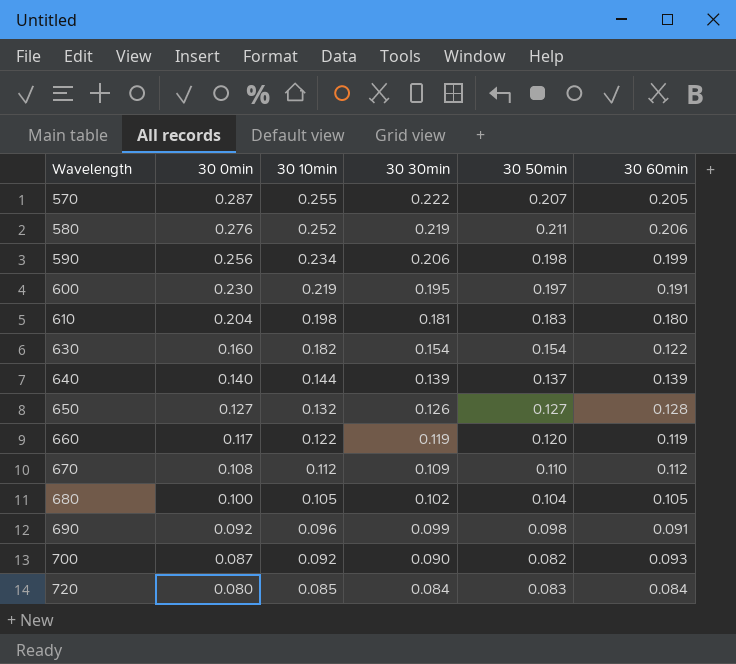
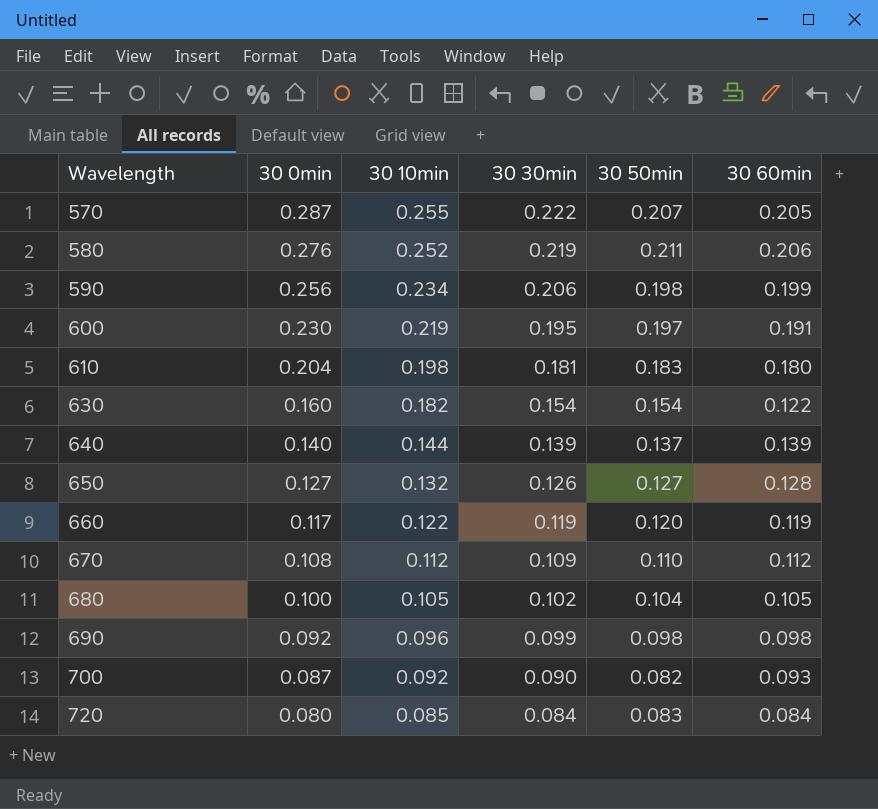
690 | 30 60min: 0.091 -> 0.098

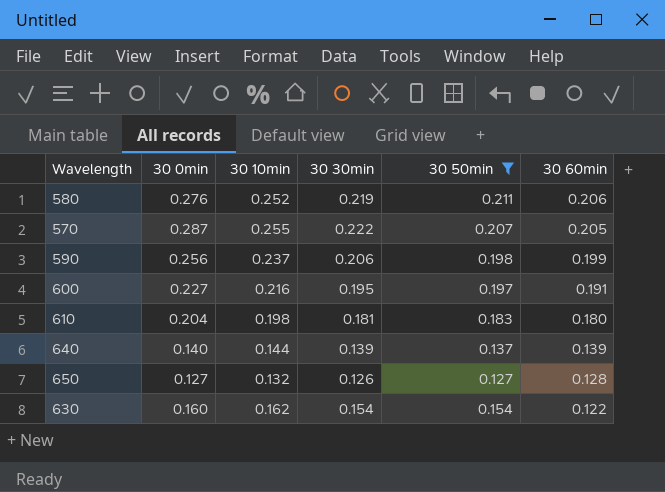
filter: none -> 30 50min >= 0.127
row order: Wavelength ascending -> 30 60min descending
590 | 30 10min: 0.234 -> 0.237
600 | 30 0min: 0.230 -> 0.227
600 | 30 10min: 0.219 -> 0.216
630 | 30 10min: 0.182 -> 0.162

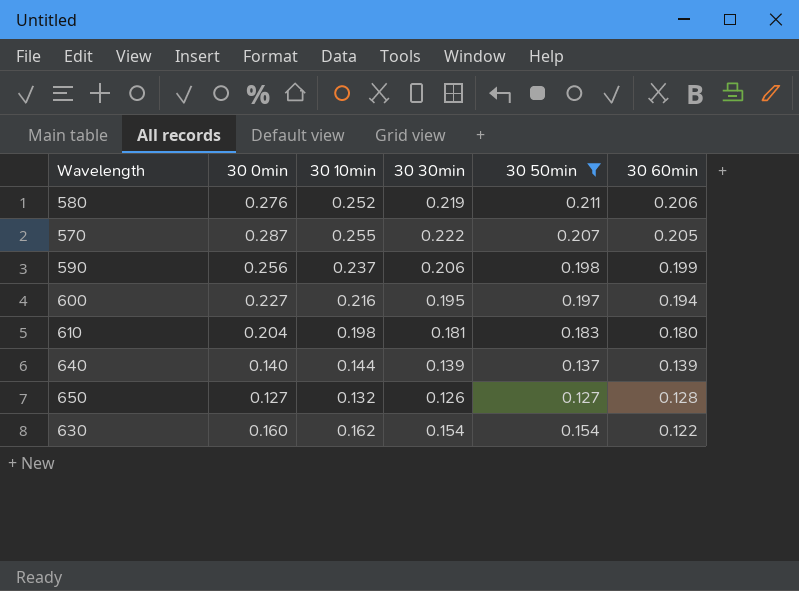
600 | 30 60min: 0.191 -> 0.194

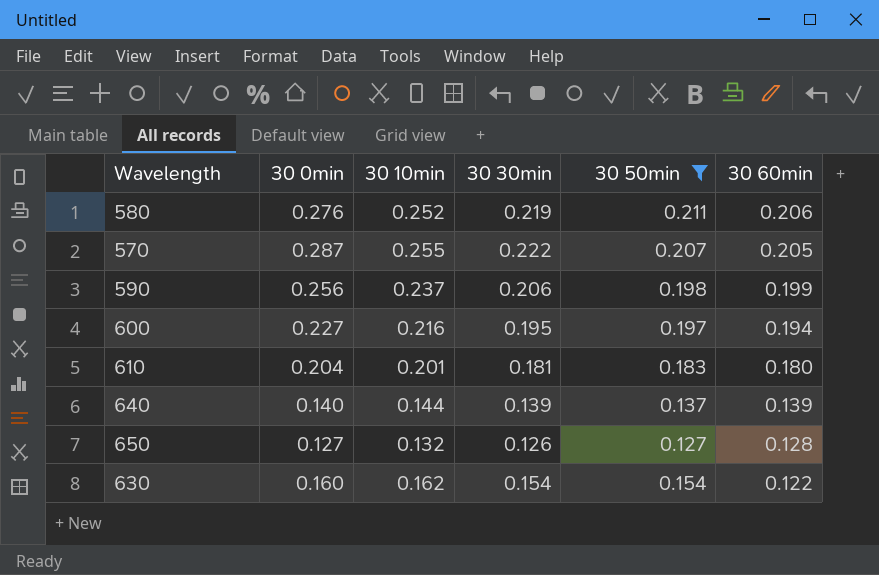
610 | 30 10min: 0.198 -> 0.201

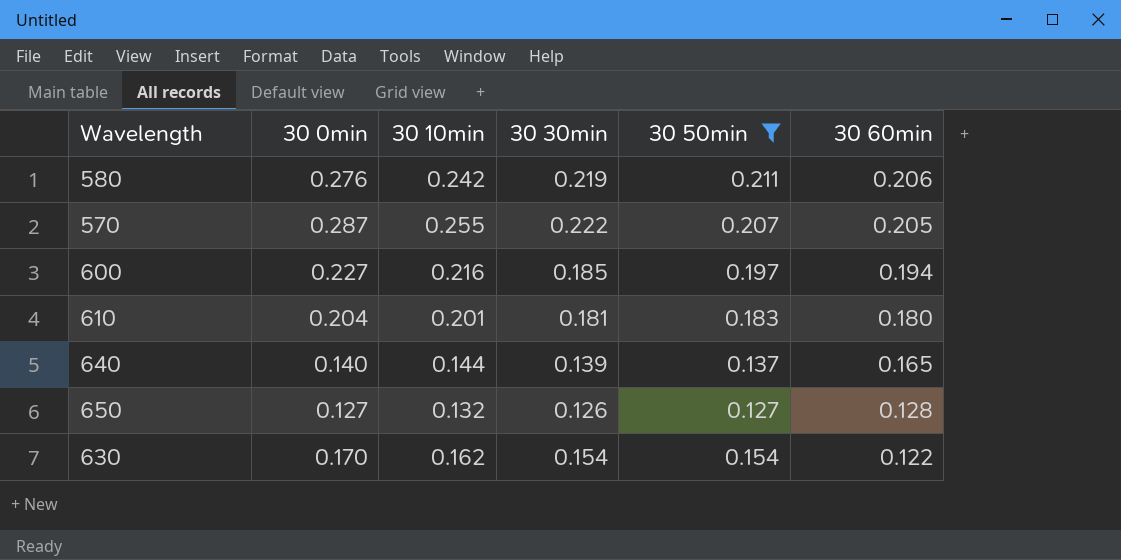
row 590: 0.256 | 0.237 | 0.206 | 0.198 | 0.199 -> none
580 | 30 10min: 0.252 -> 0.242
600 | 30 30min: 0.195 -> 0.185
640 | 30 60min: 0.139 -> 0.165
630 | 30 0min: 0.160 -> 0.170

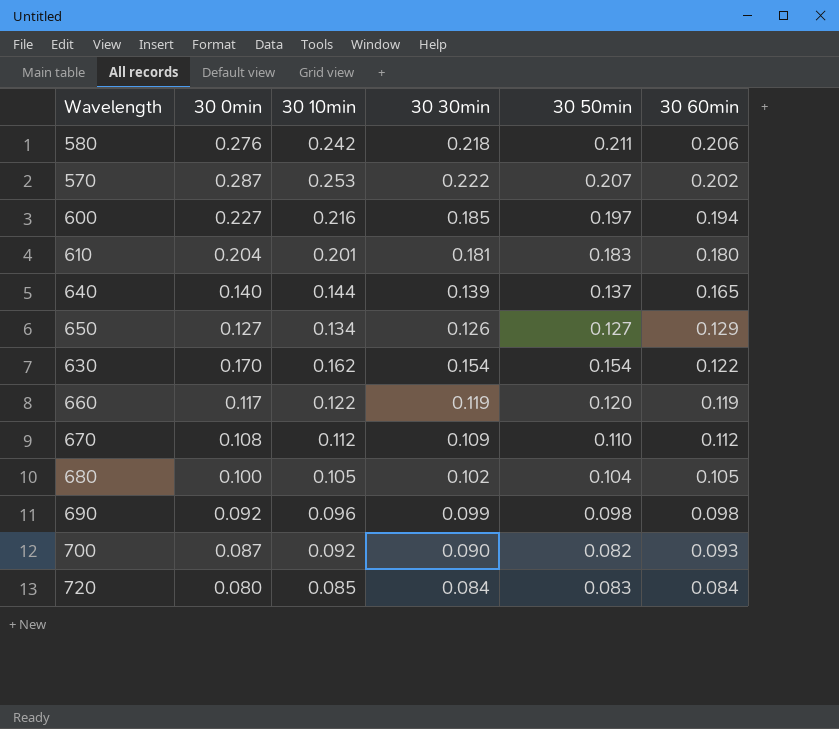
filter: 30 50min >= 0.127 -> none
580 | 30 30min: 0.219 -> 0.218
570 | 30 10min: 0.255 -> 0.253
570 | 30 60min: 0.205 -> 0.202
650 | 30 10min: 0.132 -> 0.134
650 | 30 60min: 0.128 -> 0.129

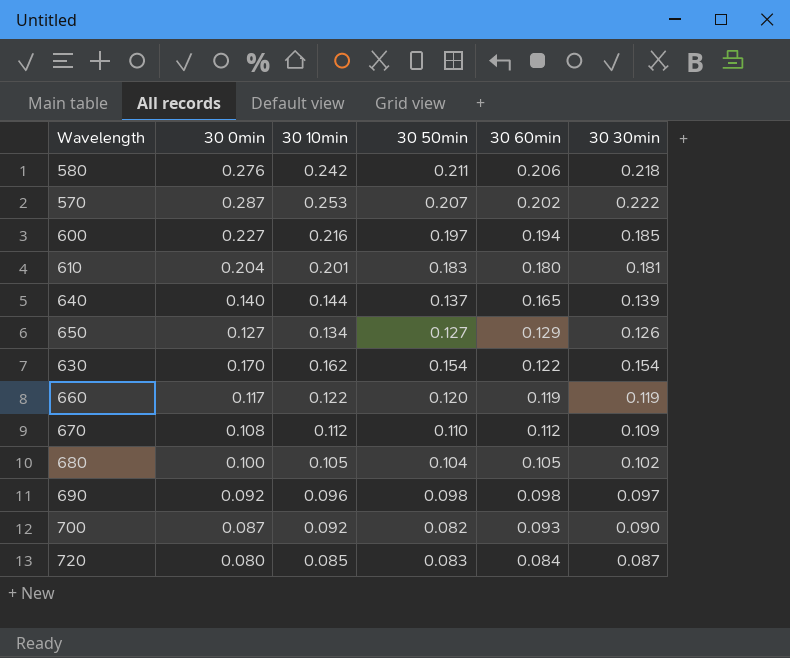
column 30 30min | position: 4 -> 6
690 | 30 30min: 0.099 -> 0.097
720 | 30 30min: 0.084 -> 0.087

